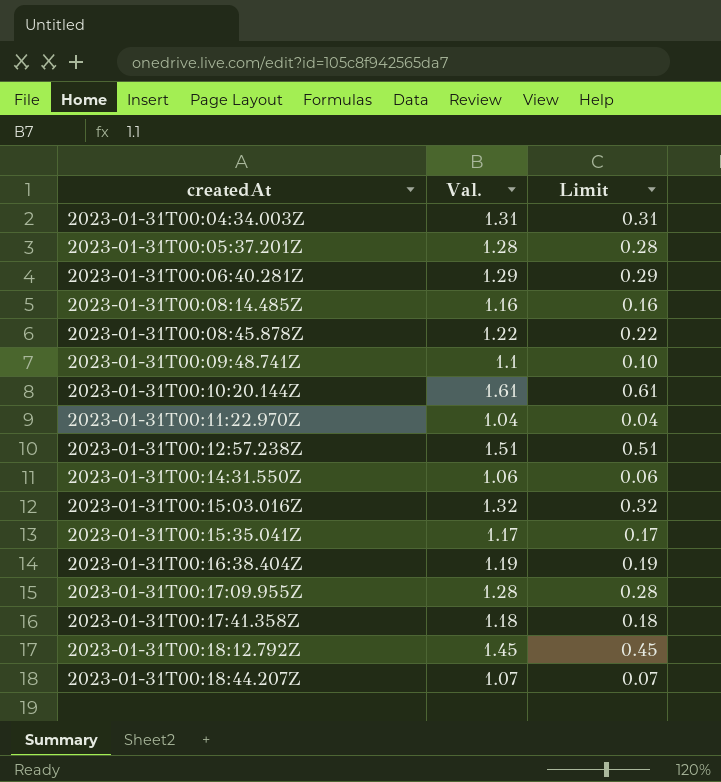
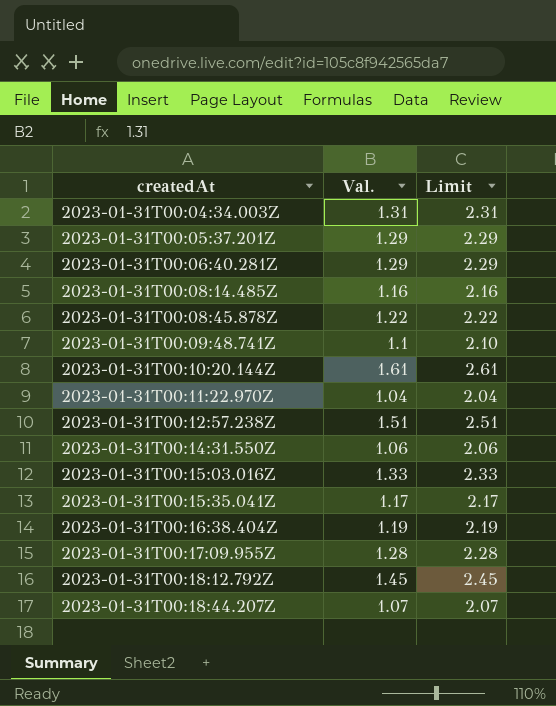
column Limit | formula: [Val.] - 1 -> [Val.] + 1
row 2023-01-31T00:17:41.358Z: 1.18 | 0.18 -> none
2023-01-31T00:05:37.201Z | Val.: 1.28 -> 1.29
2023-01-31T00:15:03.016Z | Val.: 1.32 -> 1.33

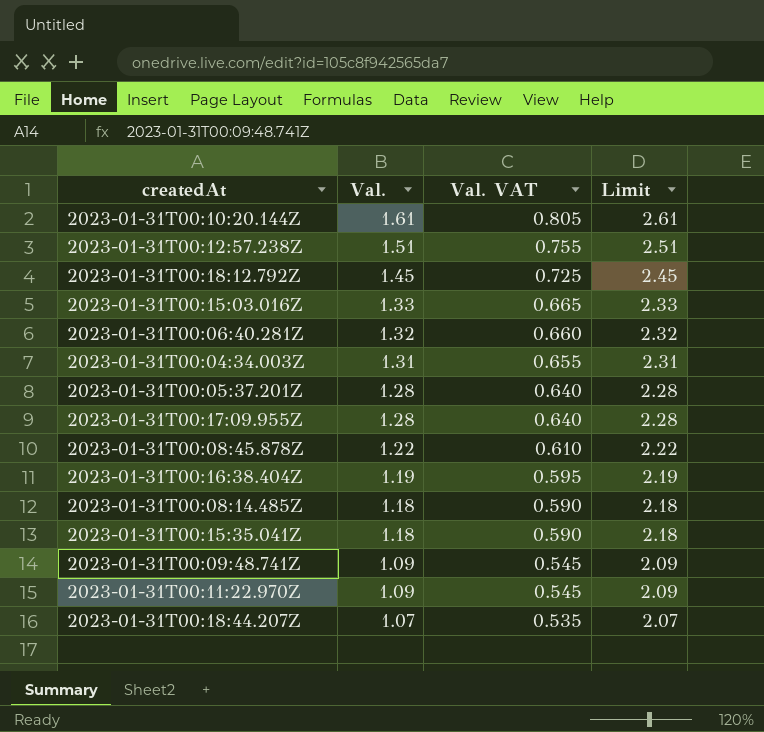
row order: createdAt ascending -> Val. descending
column Val. VAT | formula: none -> [Val.] * 0.5
row 2023-01-31T00:14:31.550Z: 1.06 | 2.06 -> none
2023-01-31T00:06:40.281Z | Val.: 1.29 -> 1.32
2023-01-31T00:06:40.281Z | Limit: 2.29 -> 2.32
2023-01-31T00:05:37.201Z | Val.: 1.29 -> 1.28
2023-01-31T00:05:37.201Z | Limit: 2.29 -> 2.28
2023-01-31T00:08:14.485Z | Val.: 1.16 -> 1.18
2023-01-31T00:08:14.485Z | Limit: 2.16 -> 2.18
2023-01-31T00:15:35.041Z | Val.: 1.17 -> 1.18
2023-01-31T00:15:35.041Z | Limit: 2.17 -> 2.18
2023-01-31T00:09:48.741Z | Val.: 1.1 -> 1.09
2023-01-31T00:09:48.741Z | Limit: 2.10 -> 2.09
2023-01-31T00:11:22.970Z | Val.: 1.04 -> 1.09
2023-01-31T00:11:22.970Z | Limit: 2.04 -> 2.09

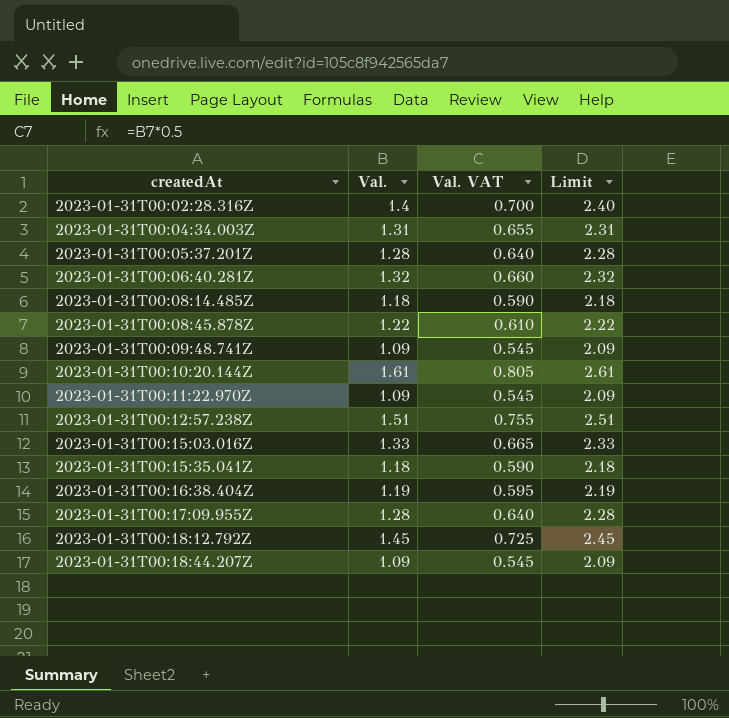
row order: Val. descending -> createdAt ascending
row 2023-01-31T00:02:28.316Z: none -> 1.4 | 0.700 | 2.40
2023-01-31T00:18:44.207Z | Val.: 1.07 -> 1.09
2023-01-31T00:18:44.207Z | Val. VAT: 0.535 -> 0.545
2023-01-31T00:18:44.207Z | Limit: 2.07 -> 2.09

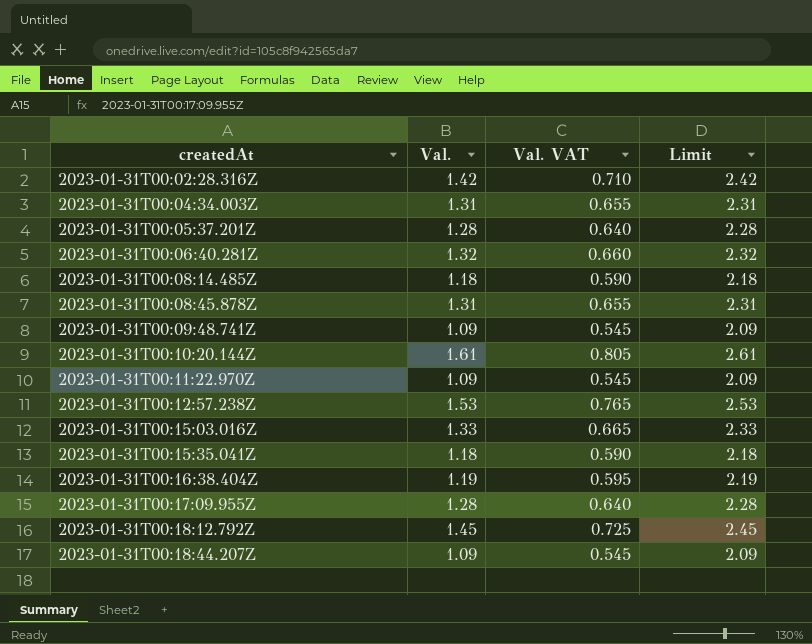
2023-01-31T00:02:28.316Z | Val.: 1.4 -> 1.42
2023-01-31T00:02:28.316Z | Val. VAT: 0.700 -> 0.710
2023-01-31T00:02:28.316Z | Limit: 2.40 -> 2.42
2023-01-31T00:08:45.878Z | Val.: 1.22 -> 1.31
2023-01-31T00:08:45.878Z | Val. VAT: 0.610 -> 0.655
2023-01-31T00:08:45.878Z | Limit: 2.22 -> 2.31
2023-01-31T00:12:57.238Z | Val.: 1.51 -> 1.53
2023-01-31T00:12:57.238Z | Val. VAT: 0.755 -> 0.765
2023-01-31T00:12:57.238Z | Limit: 2.51 -> 2.53

